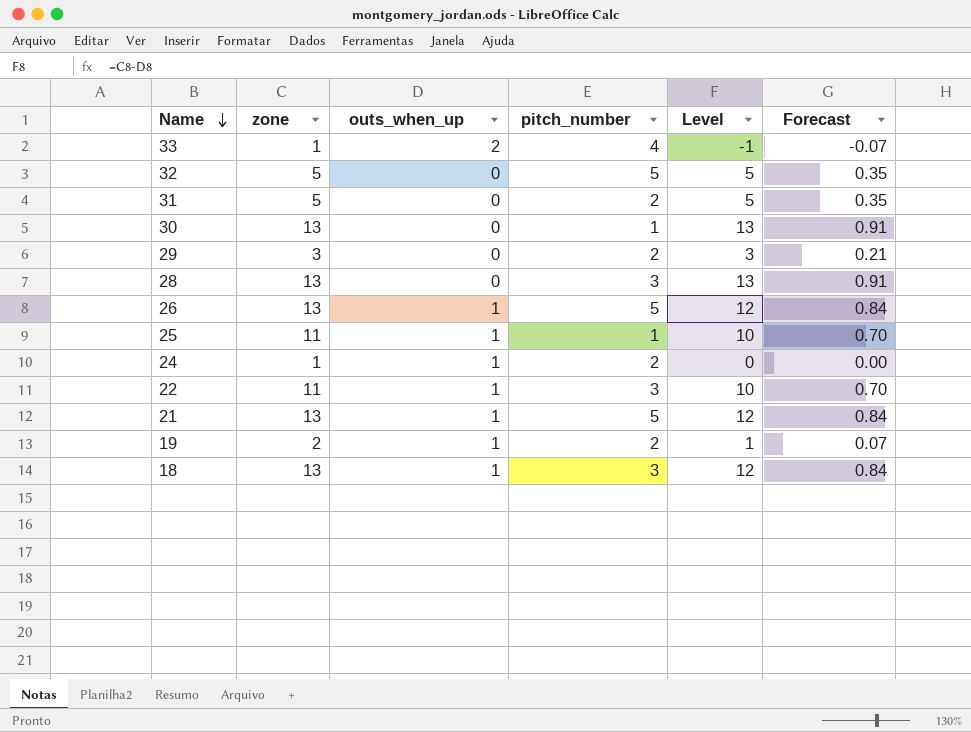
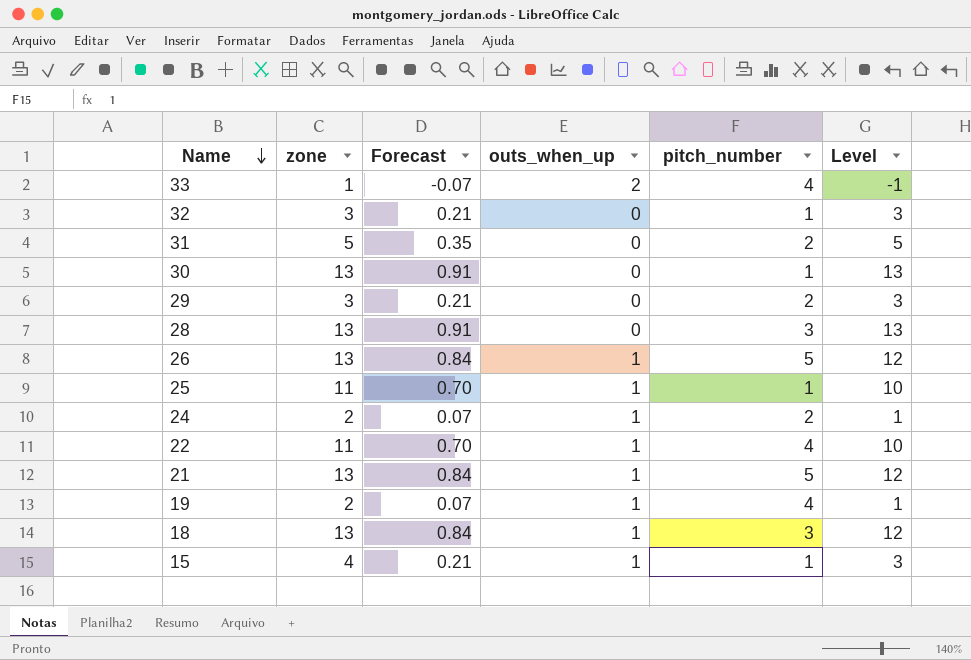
column Forecast | position: 6 -> 3
32 | zone: 5 -> 3
32 | Forecast: 0.35 -> 0.21
32 | pitch_number: 5 -> 1
32 | Level: 5 -> 3
24 | zone: 1 -> 2
24 | Forecast: 0.00 -> 0.07
24 | Level: 0 -> 1
22 | pitch_number: 3 -> 4
19 | pitch_number: 2 -> 4
row 15: none -> 4 | 0.21 | 1 | 1 | 3

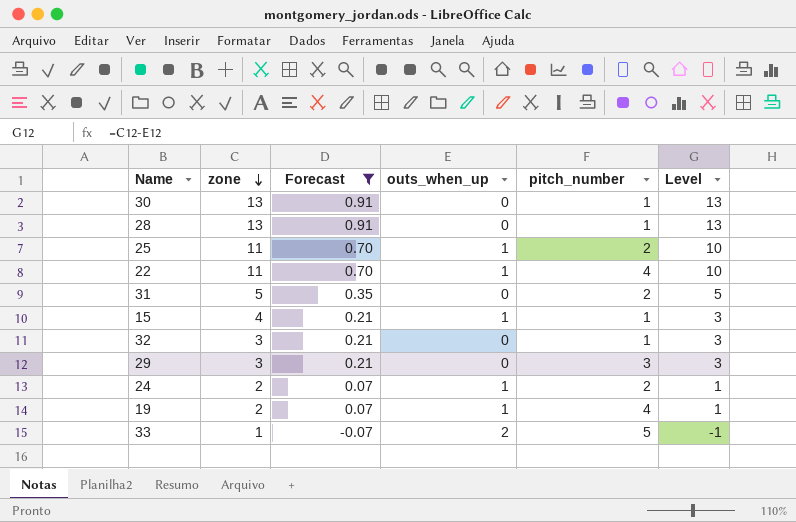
filter: none -> Forecast != 0.84
row order: Name descending -> zone descending
28 | pitch_number: 3 -> 1
25 | pitch_number: 1 -> 2
29 | pitch_number: 2 -> 3
33 | pitch_number: 4 -> 5

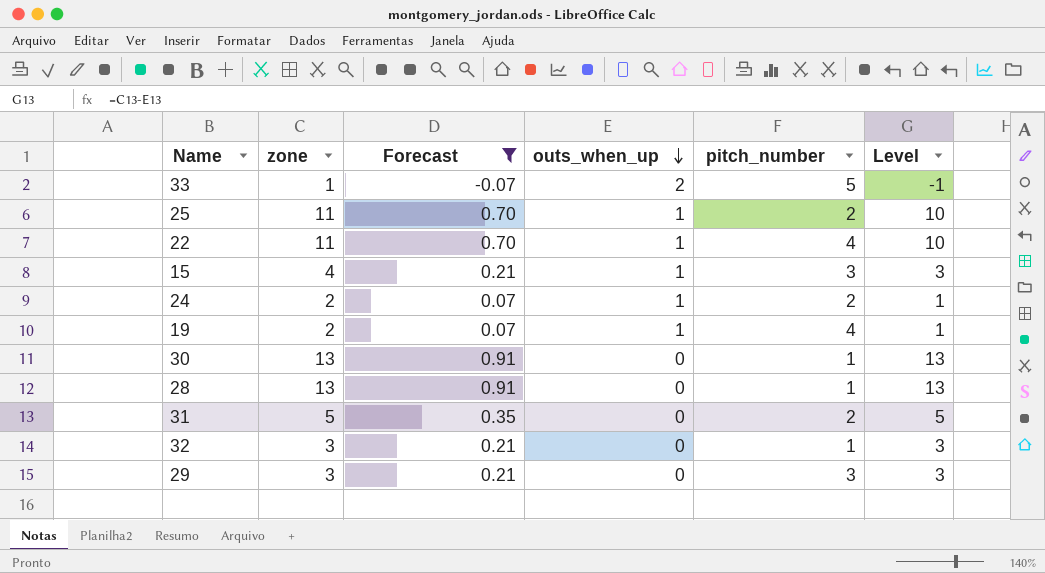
row order: zone descending -> outs_when_up descending
15 | pitch_number: 1 -> 3

